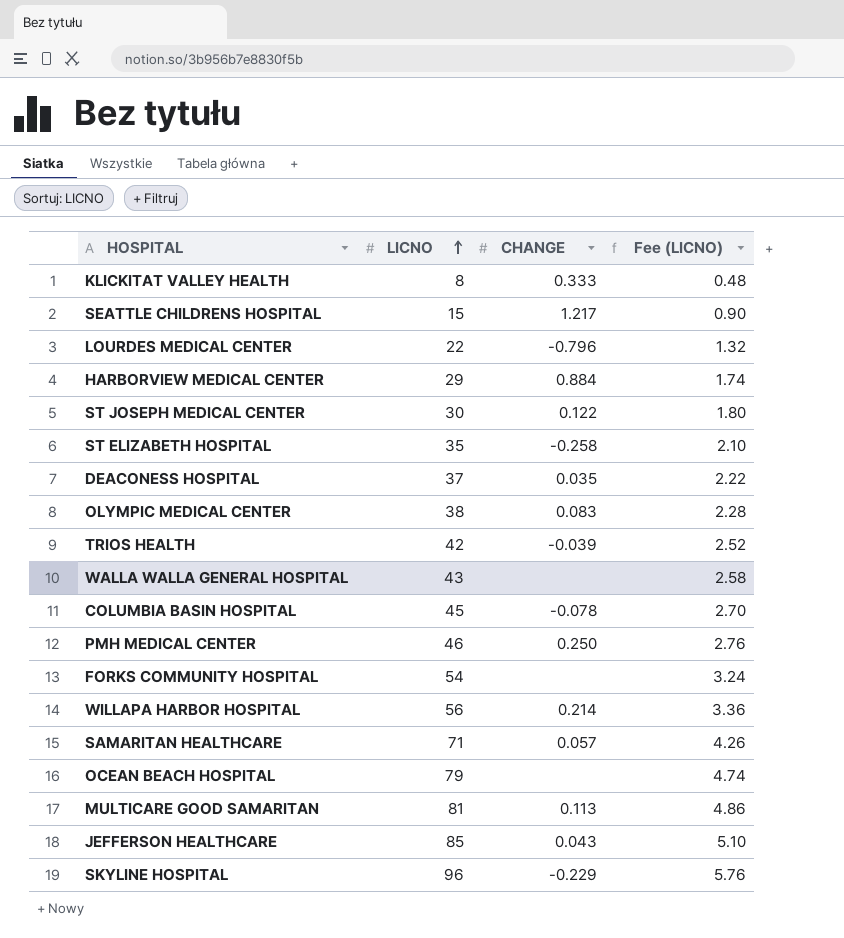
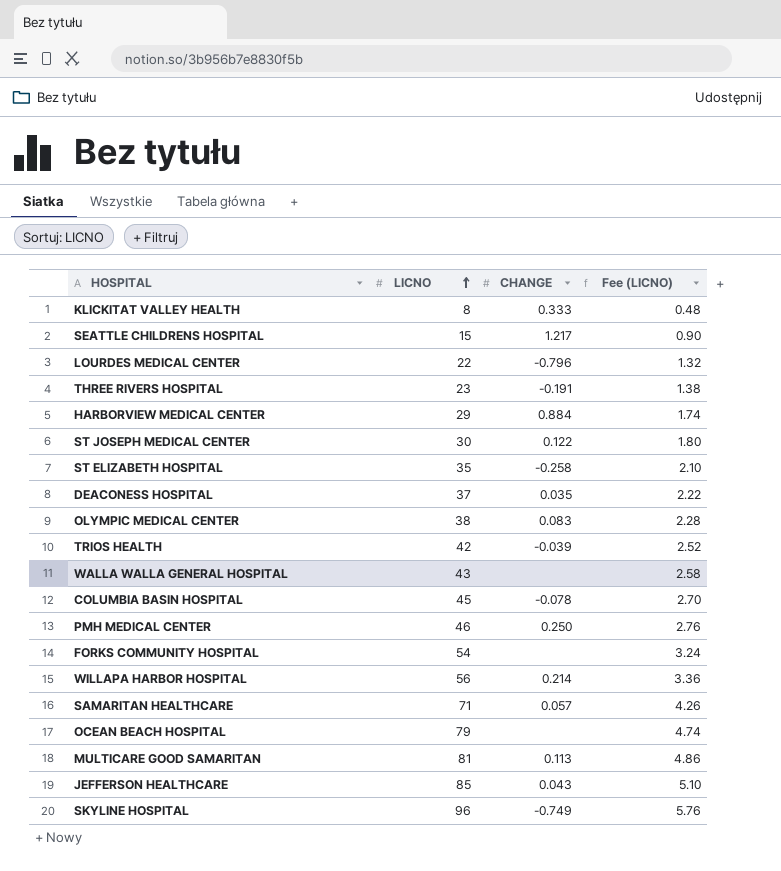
row THREE RIVERS HOSPITAL: none -> 23 | -0.191 | 1.38
SKYLINE HOSPITAL | CHANGE: -0.229 -> -0.749

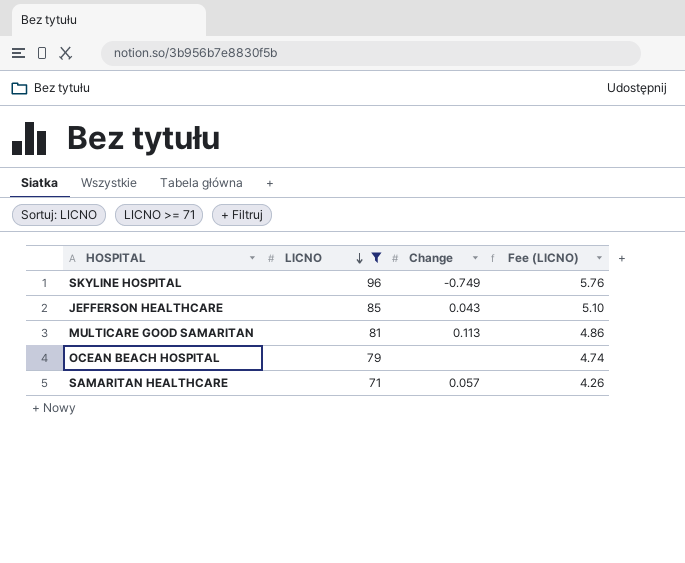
filter: none -> LICNO >= 71
row order: LICNO ascending -> LICNO descending
column name: CHANGE -> Change

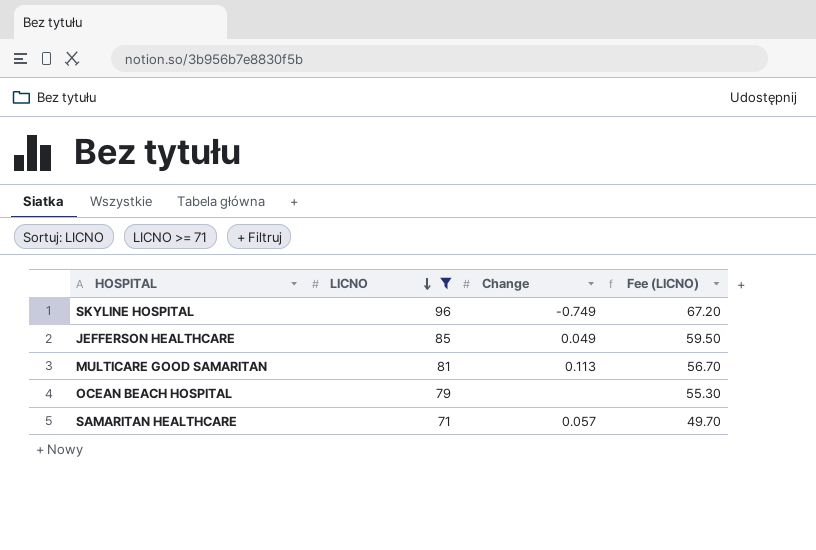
column Fee (LICNO) | formula: [LICNO] * 0.06 -> [LICNO] * 0.7
JEFFERSON HEALTHCARE | Change: 0.043 -> 0.049

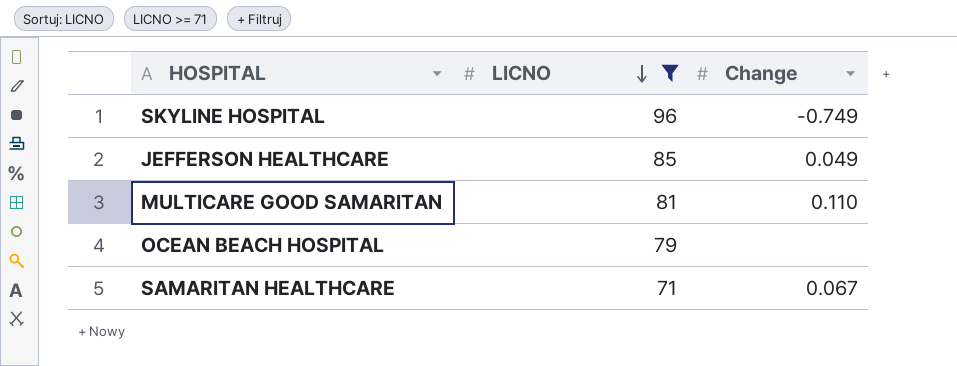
column Fee (LICNO) | formula: [LICNO] * 0.7 -> none
MULTICARE GOOD SAMARITAN | Change: 0.113 -> 0.110
SAMARITAN HEALTHCARE | Change: 0.057 -> 0.067

